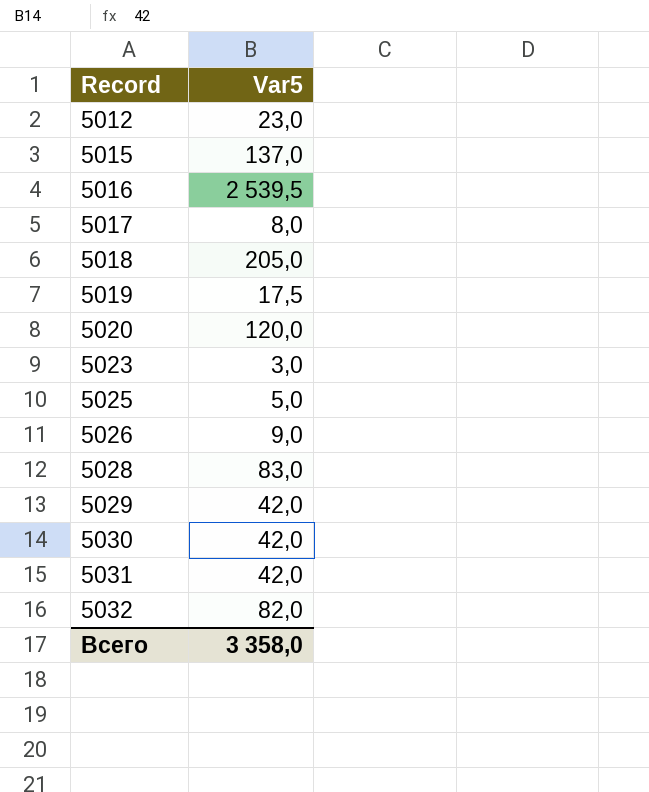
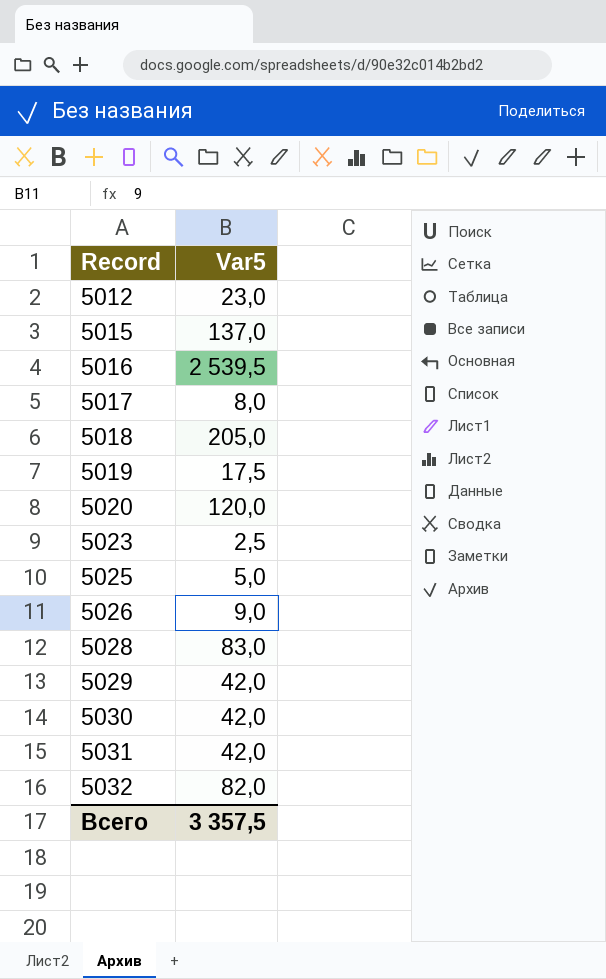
5023 | Var5: 3,0 -> 2,5
Всего | Var5: 3 358,0 -> 3 357,5

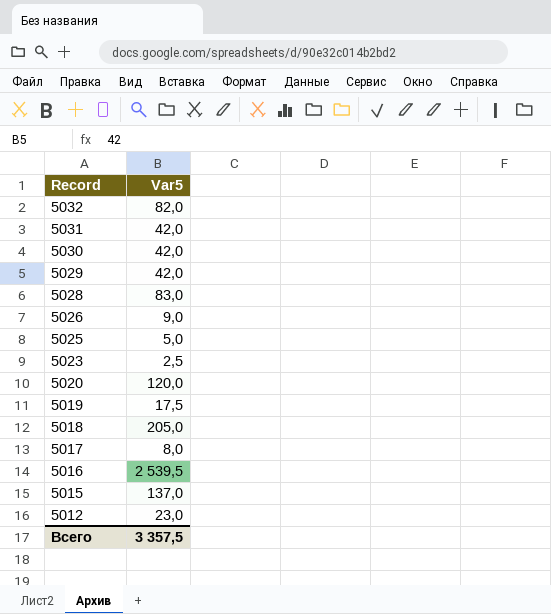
row order: Record ascending -> Record descending

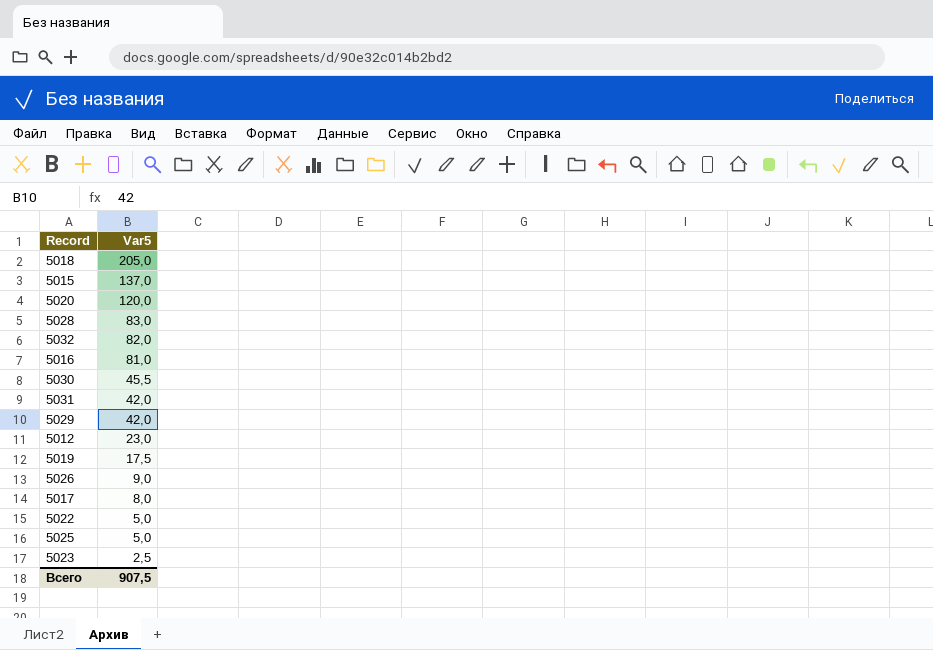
row order: Record descending -> Var5 descending
5016 | Var5: 2 539,5 -> 81,0
5030 | Var5: 42,0 -> 45,5
row 5022: none -> 5,0
Всего | Var5: 3 357,5 -> 907,5

